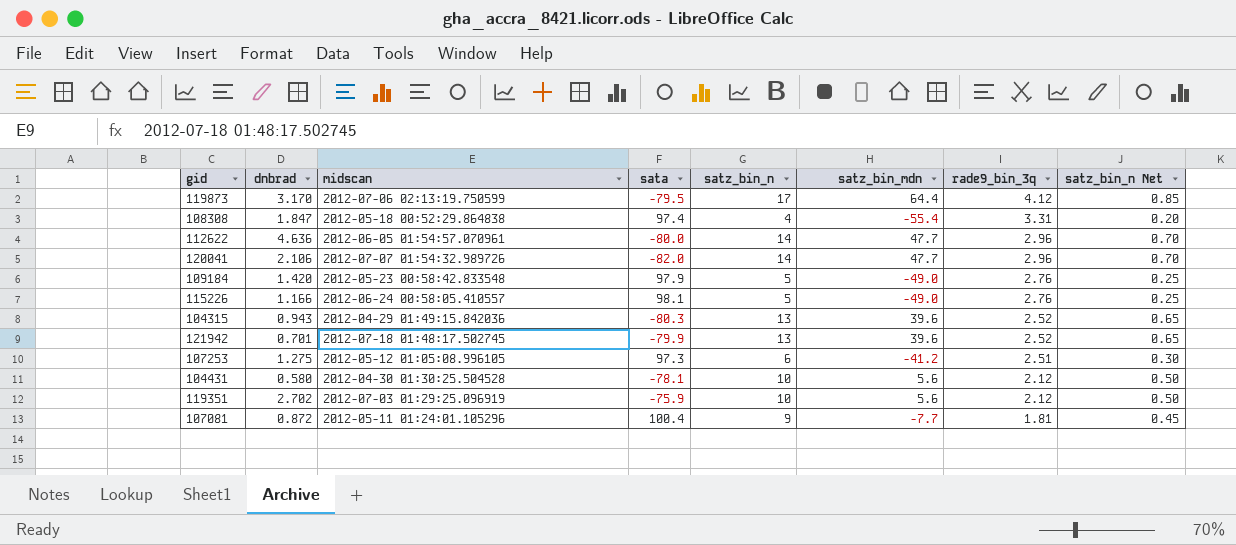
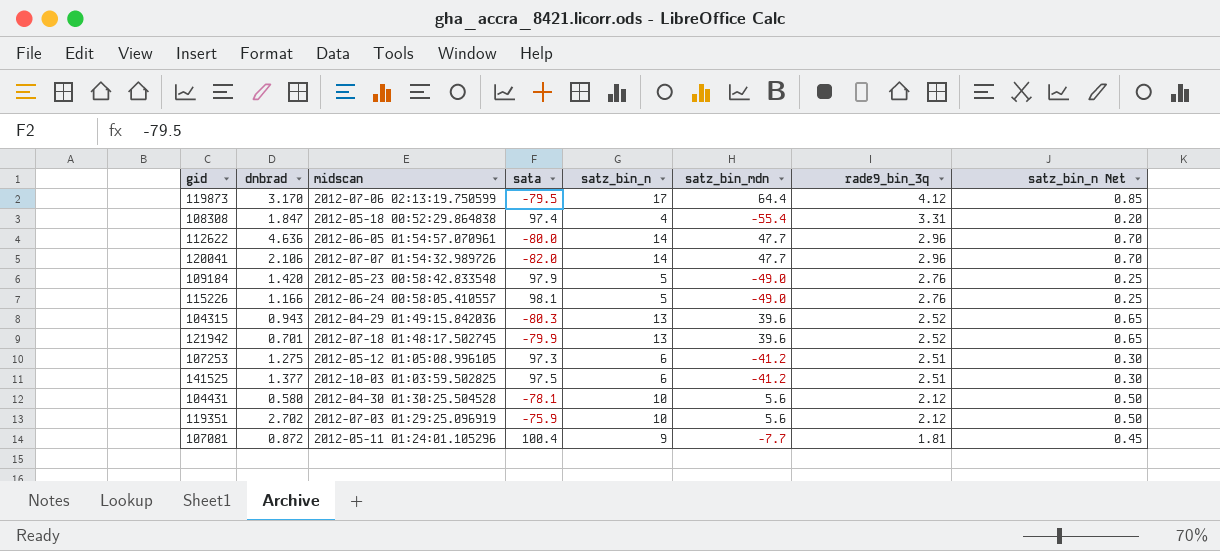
row 141525: none -> 1.377 | 2012-10-03 01:03:59.502825 | 97.5 | 6 | -41.2 | 2.51 | 0.30

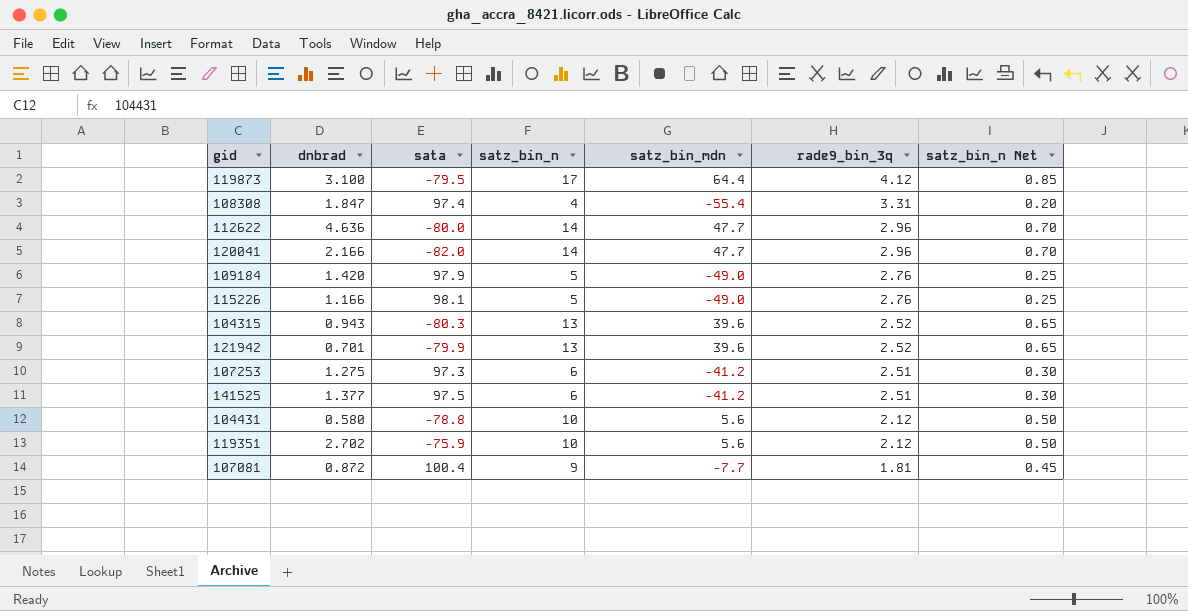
column midscan | position: 3 -> none
119873 | dnbrad: 3.170 -> 3.100
120041 | dnbrad: 2.106 -> 2.166
104431 | sata: -78.1 -> -78.8

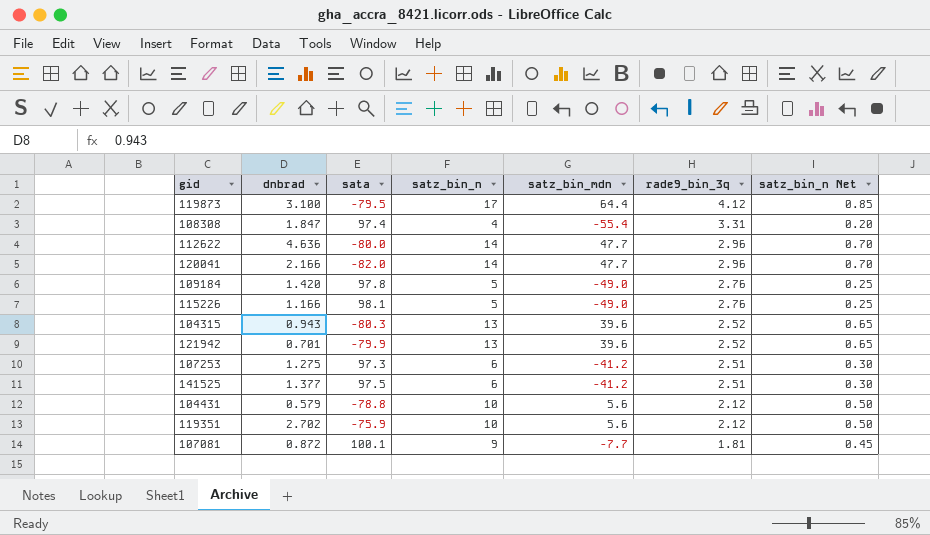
109184 | sata: 97.9 -> 97.8
104431 | dnbrad: 0.580 -> 0.579
107081 | sata: 100.4 -> 100.1

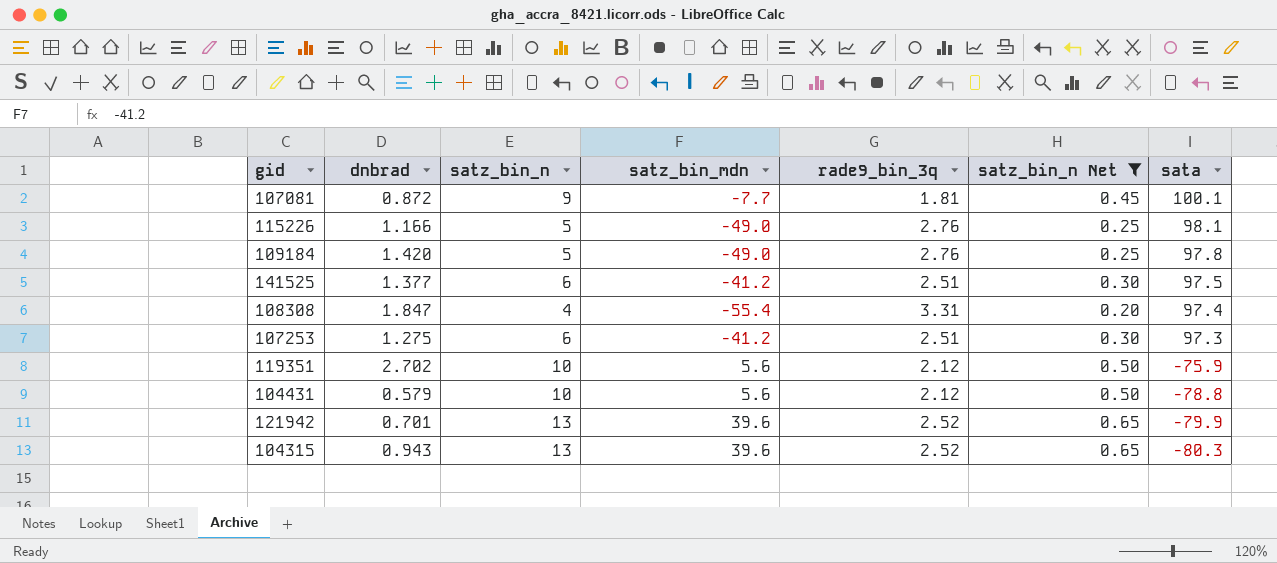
filter: none -> satz_bin_n Net <= 0.65
row order: rade9_bin_3q descending -> sata descending
column sata | position: 3 -> 7

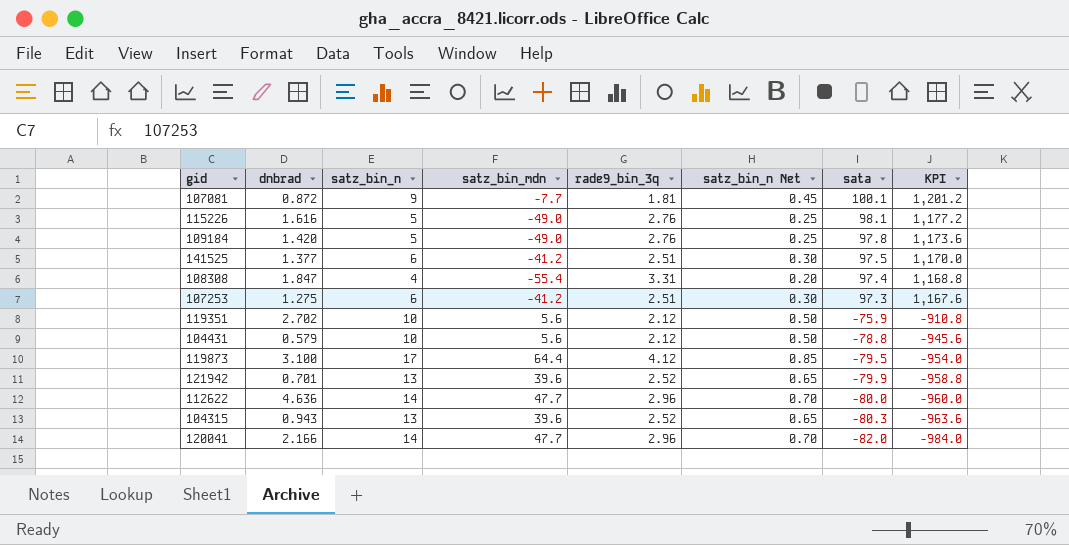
filter: satz_bin_n Net <= 0.65 -> none
column KPI | formula: none -> [sata] * 12
115226 | dnbrad: 1.166 -> 1.616

